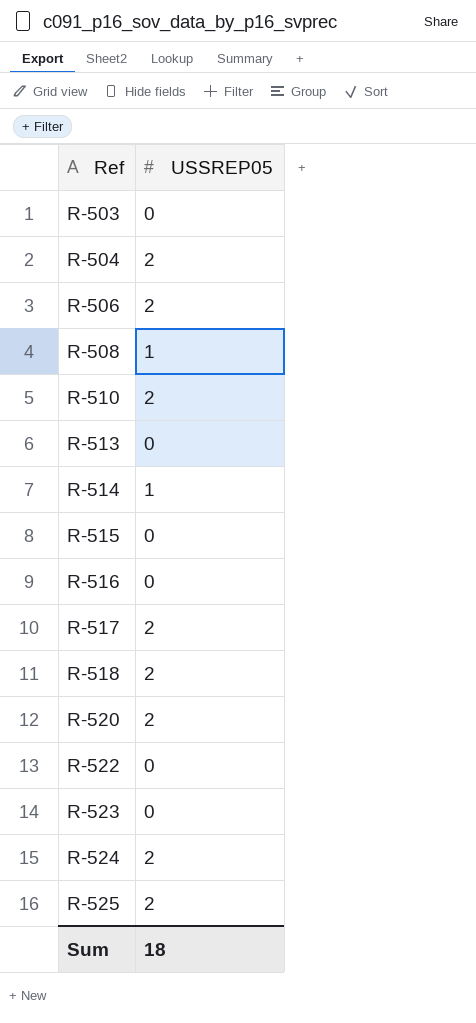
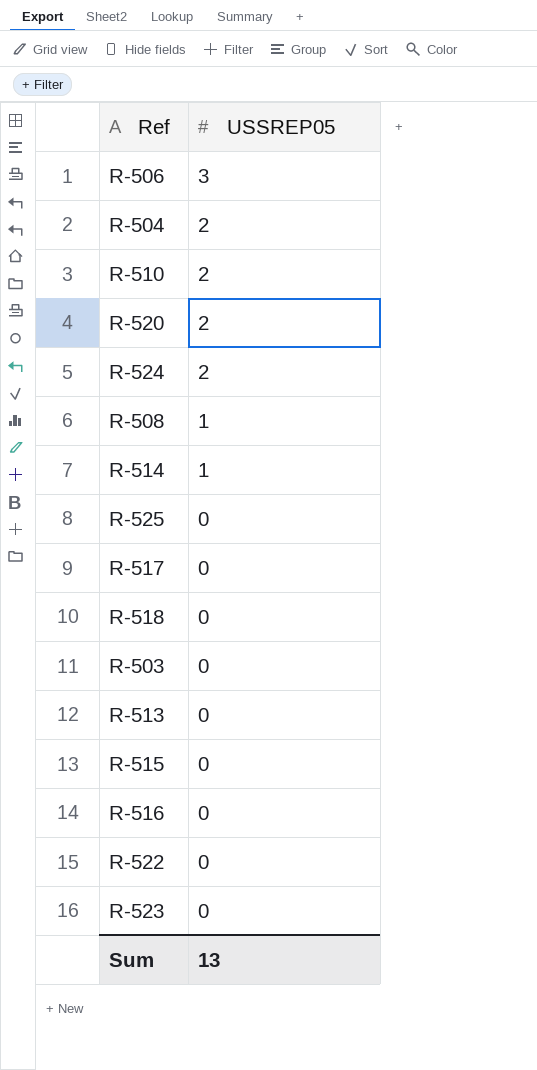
row order: Ref ascending -> USSREP05 descending
R-506 | USSREP05: 2 -> 3
R-525 | USSREP05: 2 -> 0
R-517 | USSREP05: 2 -> 0
R-518 | USSREP05: 2 -> 0
Sum | USSREP05: 18 -> 13

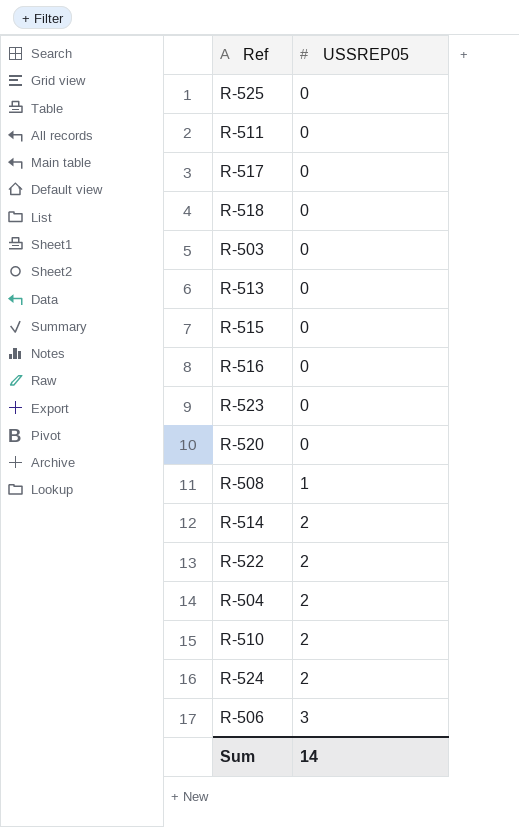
row order: USSREP05 descending -> USSREP05 ascending
row R-511: none -> 0
R-520 | USSREP05: 2 -> 0
R-514 | USSREP05: 1 -> 2
R-522 | USSREP05: 0 -> 2
Sum | USSREP05: 13 -> 14

